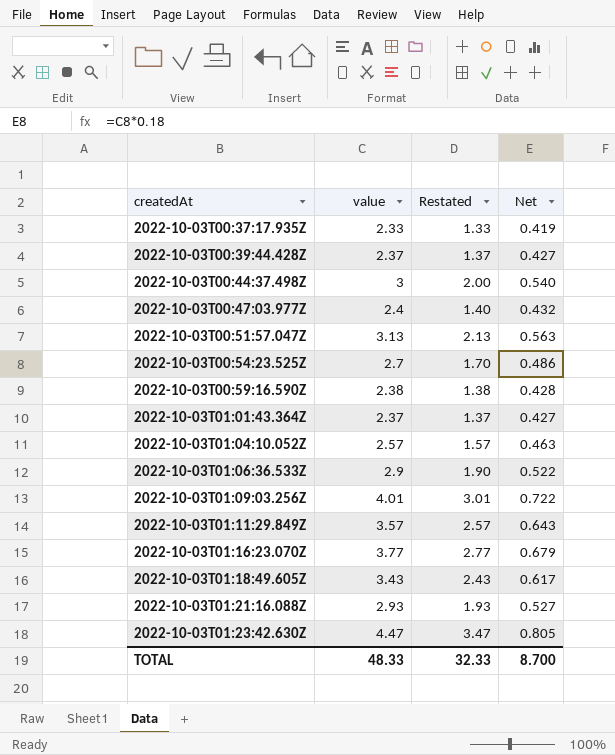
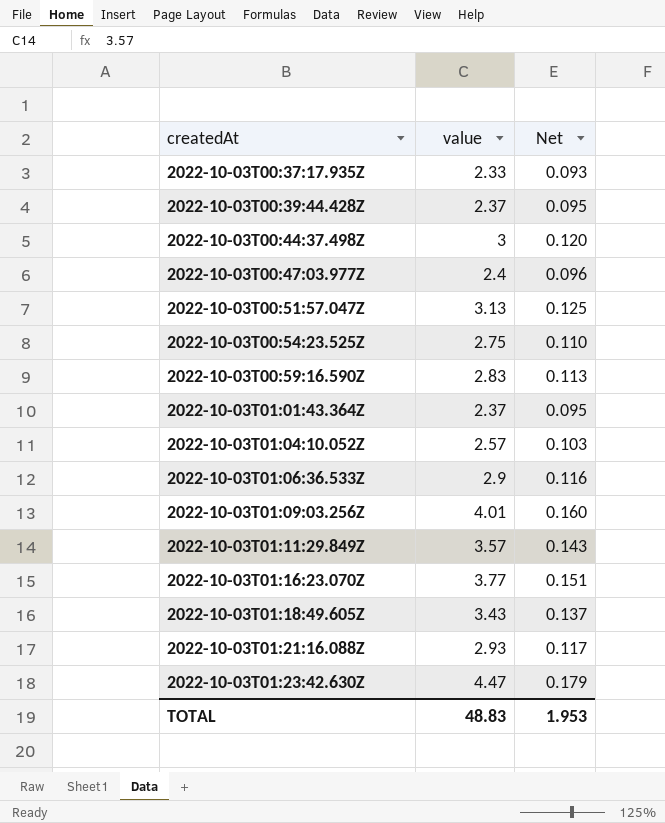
column Restated | formula: [value] - 1 -> none
column Net | formula: [value] * 0.18 -> [value] * 0.04
2022-10-03T00:54:23.525Z | value: 2.7 -> 2.75
2022-10-03T00:59:16.590Z | value: 2.38 -> 2.83
TOTAL | value: 48.33 -> 48.83
TOTAL | Net: 8.700 -> 1.953

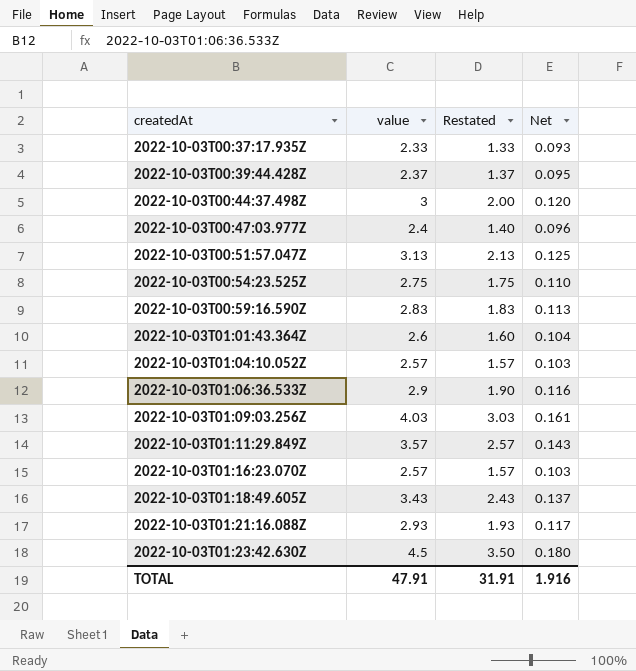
column Restated | formula: none -> [value] - 1
2022-10-03T01:01:43.364Z | value: 2.37 -> 2.6
2022-10-03T01:01:43.364Z | Net: 0.095 -> 0.104
2022-10-03T01:09:03.256Z | value: 4.01 -> 4.03
2022-10-03T01:09:03.256Z | Net: 0.160 -> 0.161
2022-10-03T01:16:23.070Z | value: 3.77 -> 2.57
2022-10-03T01:16:23.070Z | Net: 0.151 -> 0.103
2022-10-03T01:23:42.630Z | value: 4.47 -> 4.5
2022-10-03T01:23:42.630Z | Net: 0.179 -> 0.180
TOTAL | value: 48.83 -> 47.91
TOTAL | Net: 1.953 -> 1.916

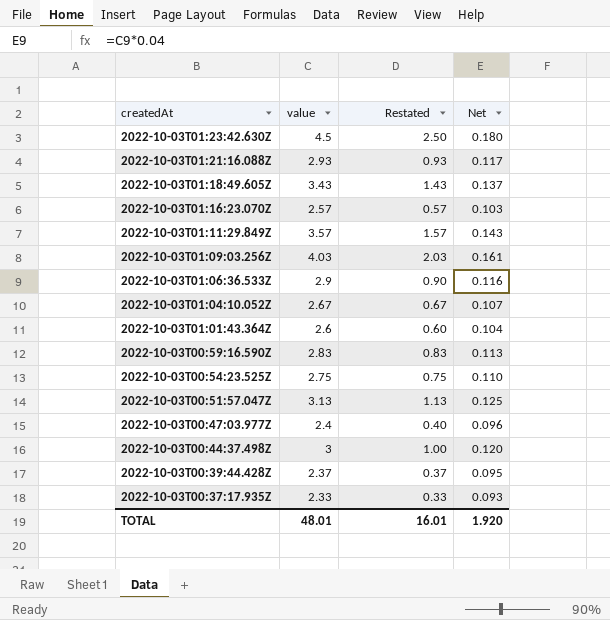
row order: createdAt ascending -> createdAt descending
column Restated | formula: [value] - 1 -> [value] - 2
2022-10-03T01:04:10.052Z | value: 2.57 -> 2.67
2022-10-03T01:04:10.052Z | Net: 0.103 -> 0.107
TOTAL | value: 47.91 -> 48.01
TOTAL | Restated: 31.91 -> 16.01
TOTAL | Net: 1.916 -> 1.920

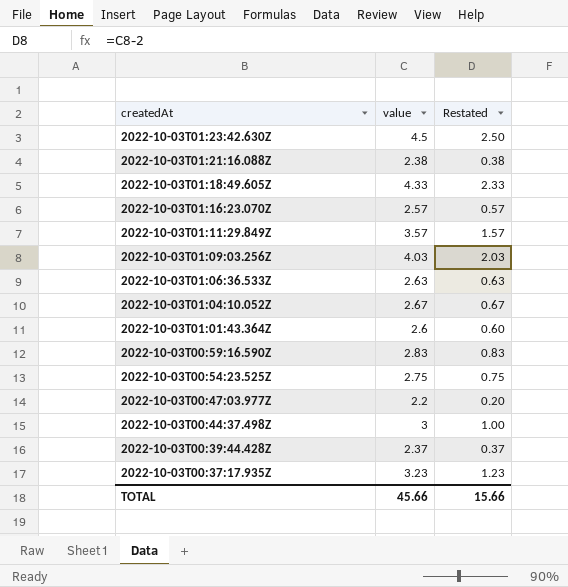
column Net | formula: [value] * 0.04 -> none
row 2022-10-03T00:51:57.047Z: 3.13 | 1.13 | 0.125 -> none
2022-10-03T01:21:16.088Z | value: 2.93 -> 2.38
2022-10-03T01:21:16.088Z | Restated: 0.93 -> 0.38
2022-10-03T01:18:49.605Z | value: 3.43 -> 4.33
2022-10-03T01:18:49.605Z | Restated: 1.43 -> 2.33
2022-10-03T01:06:36.533Z | value: 2.9 -> 2.63
2022-10-03T01:06:36.533Z | Restated: 0.90 -> 0.63
2022-10-03T00:47:03.977Z | value: 2.4 -> 2.2
2022-10-03T00:47:03.977Z | Restated: 0.40 -> 0.20
2022-10-03T00:37:17.935Z | value: 2.33 -> 3.23
2022-10-03T00:37:17.935Z | Restated: 0.33 -> 1.23
TOTAL | value: 48.01 -> 45.66
TOTAL | Restated: 16.01 -> 15.66

